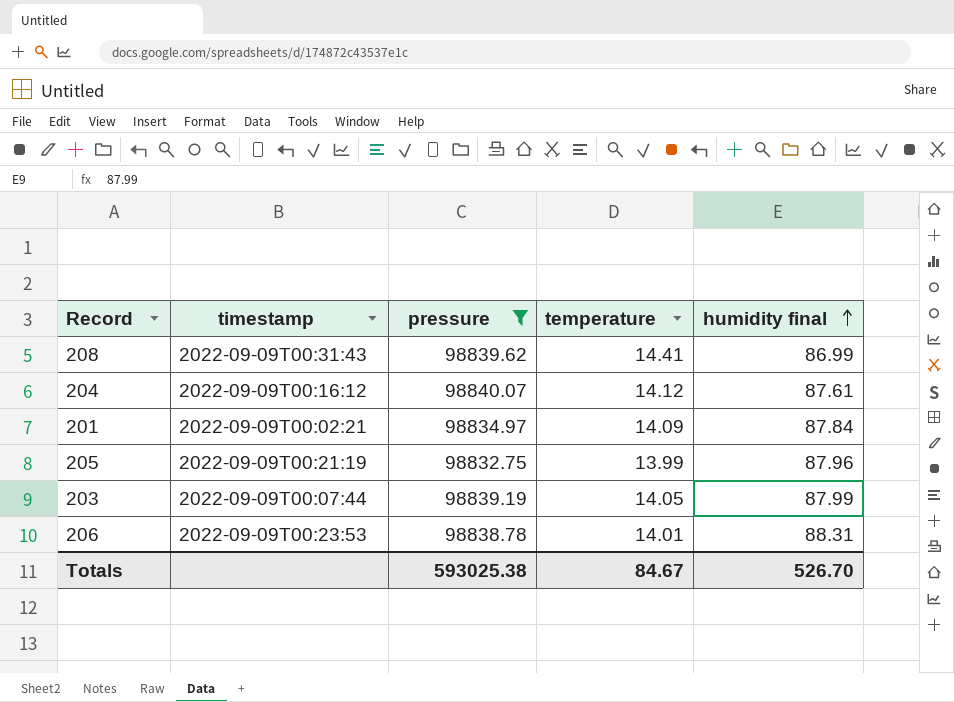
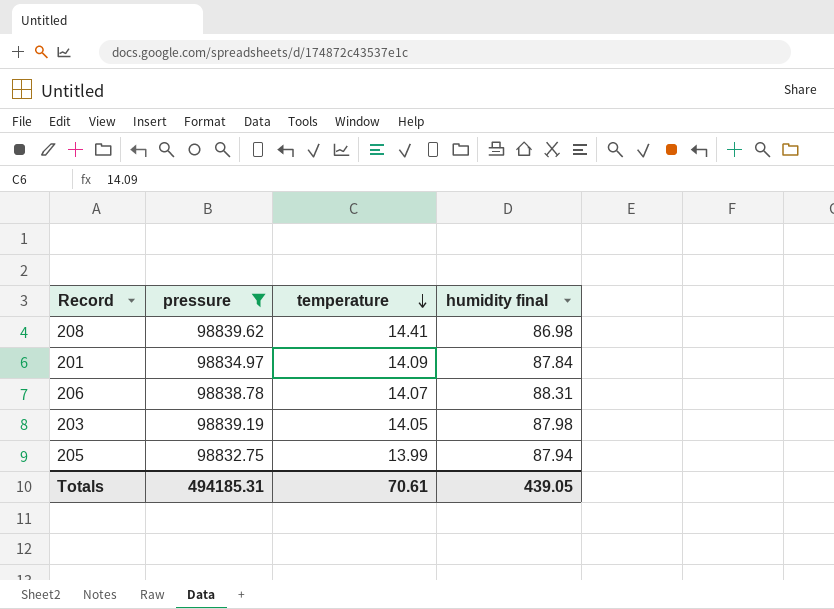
row order: humidity final ascending -> temperature descending
column timestamp | position: 2 -> none
row 204: 2022-09-09T00:16:12 | 98840.07 | 14.12 | 87.61 -> none
208 | humidity final: 86.99 -> 86.98
206 | temperature: 14.01 -> 14.07
203 | humidity final: 87.99 -> 87.98
205 | humidity final: 87.96 -> 87.94
Totals | pressure: 593025.38 -> 494185.31
Totals | temperature: 84.67 -> 70.61
Totals | humidity final: 526.70 -> 439.05

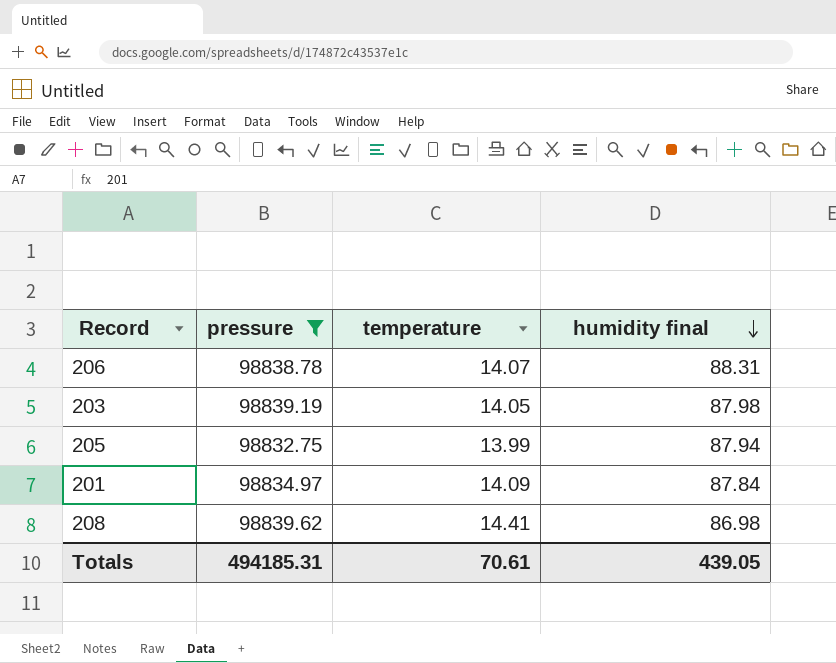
row order: temperature descending -> humidity final descending

